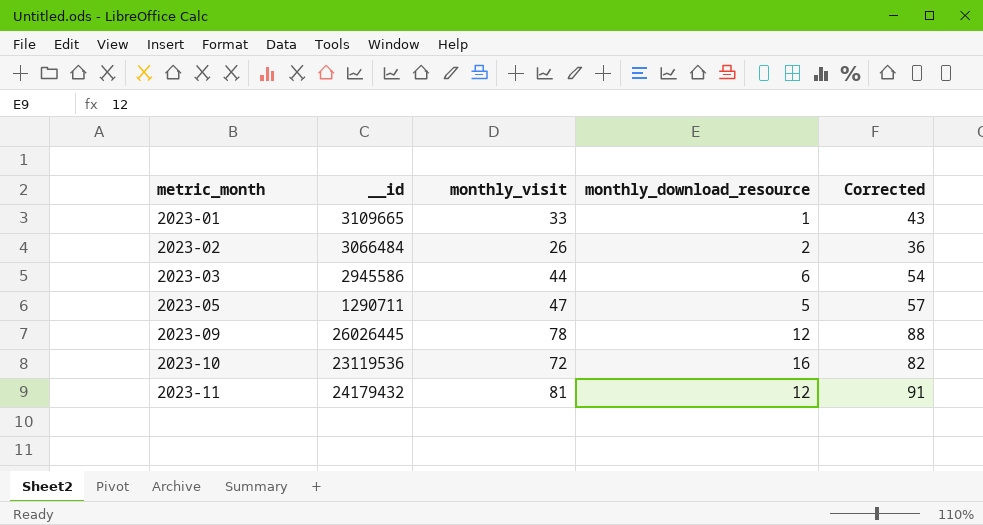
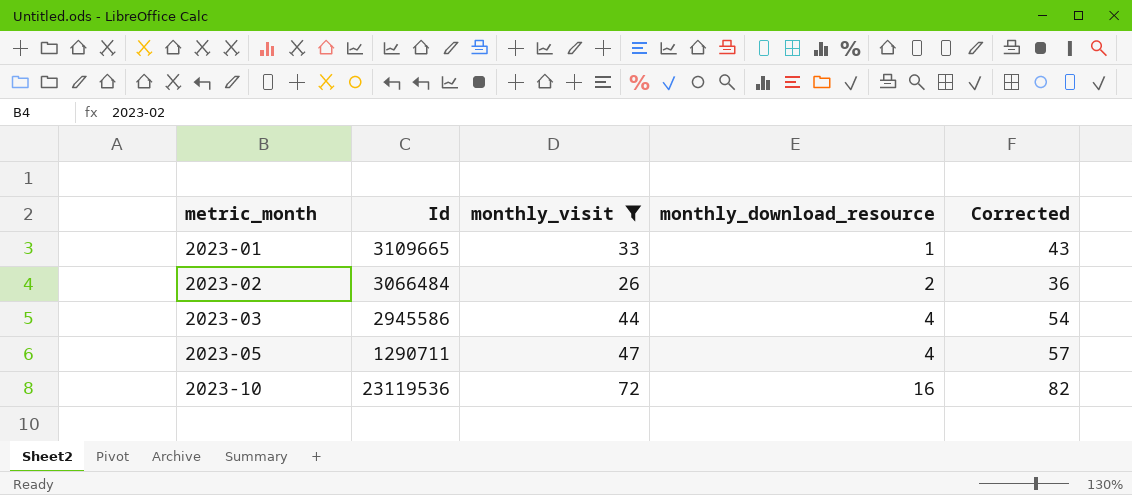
filter: none -> monthly_visit <= 72
column name: __id -> Id
2023-03 | monthly_download_resource: 6 -> 4
2023-05 | monthly_download_resource: 5 -> 4

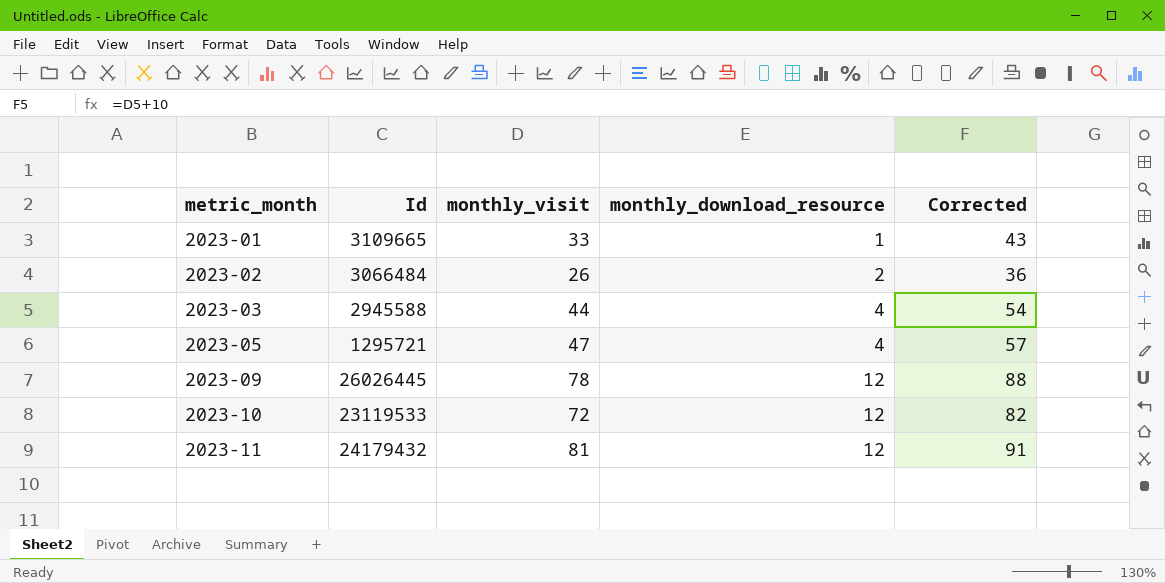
filter: monthly_visit <= 72 -> none
2023-03 | Id: 2945586 -> 2945588
2023-05 | Id: 1290711 -> 1295721
2023-10 | Id: 23119536 -> 23119533
2023-10 | monthly_download_resource: 16 -> 12

